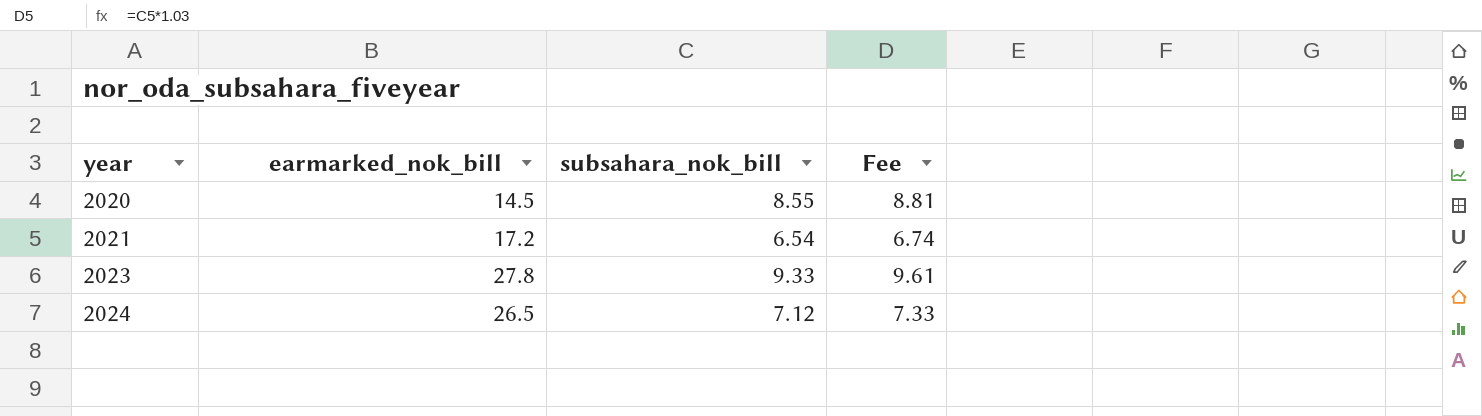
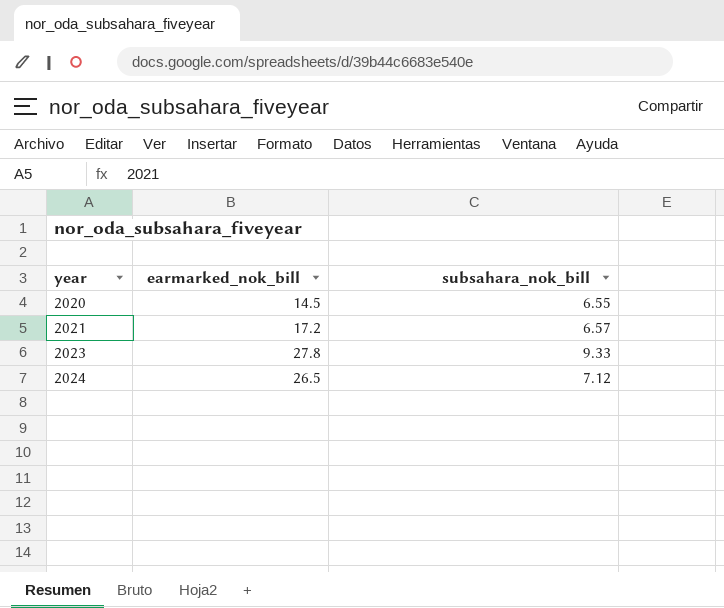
column Fee | formula: [subsahara_nok_bill] * 1.03 -> none
2020 | subsahara_nok_bill: 8.55 -> 6.55
2021 | subsahara_nok_bill: 6.54 -> 6.57

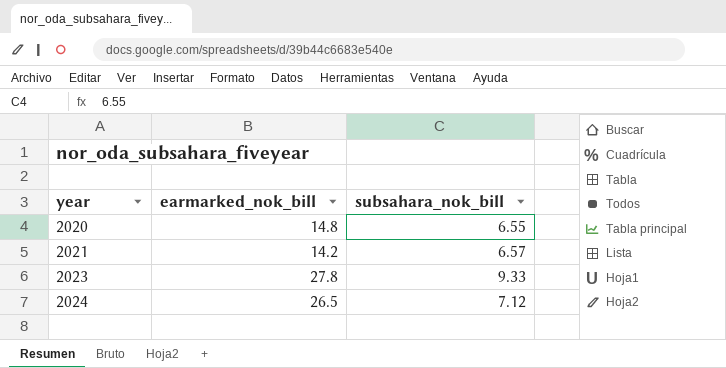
2020 | earmarked_nok_bill: 14.5 -> 14.8
2021 | earmarked_nok_bill: 17.2 -> 14.2

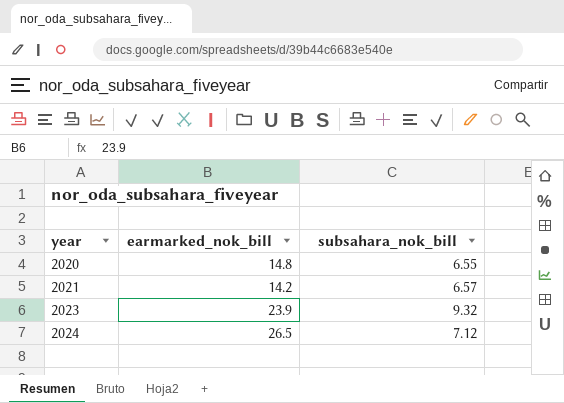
2023 | earmarked_nok_bill: 27.8 -> 23.9
2023 | subsahara_nok_bill: 9.33 -> 9.32

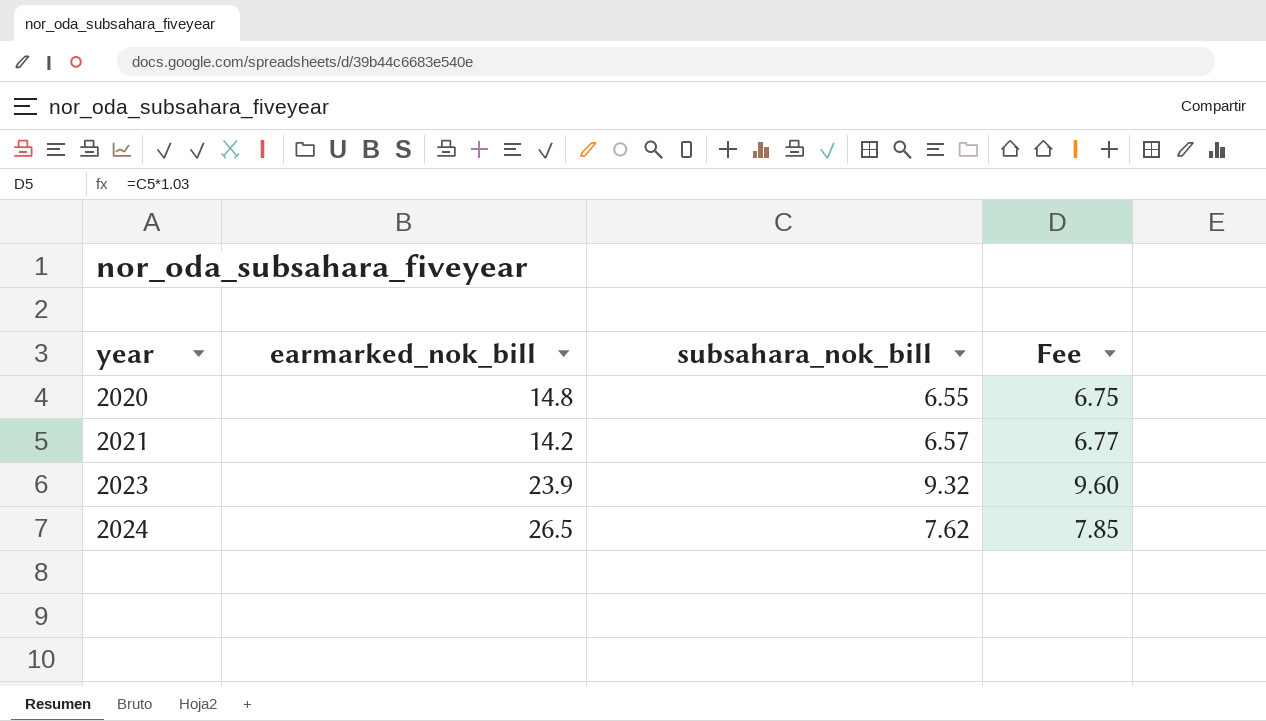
column Fee | formula: none -> [subsahara_nok_bill] * 1.03
2024 | subsahara_nok_bill: 7.12 -> 7.62

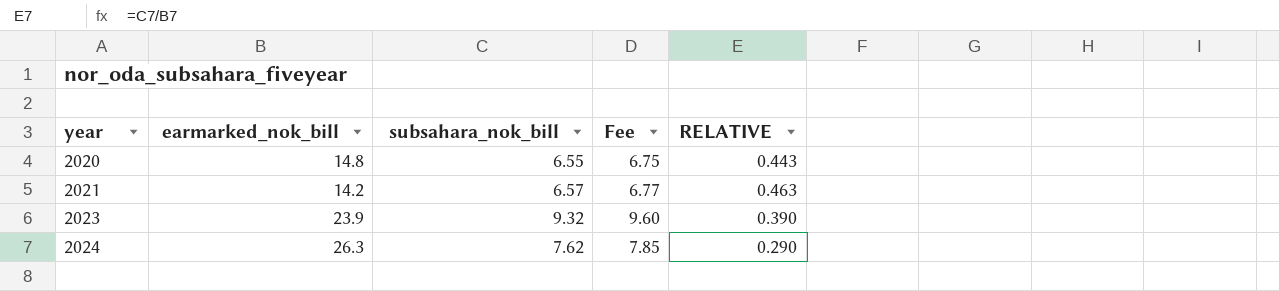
column RELATIVE | formula: none -> [subsahara_nok_bill] / [earmarked_nok_bill]
2024 | earmarked_nok_bill: 26.5 -> 26.3

